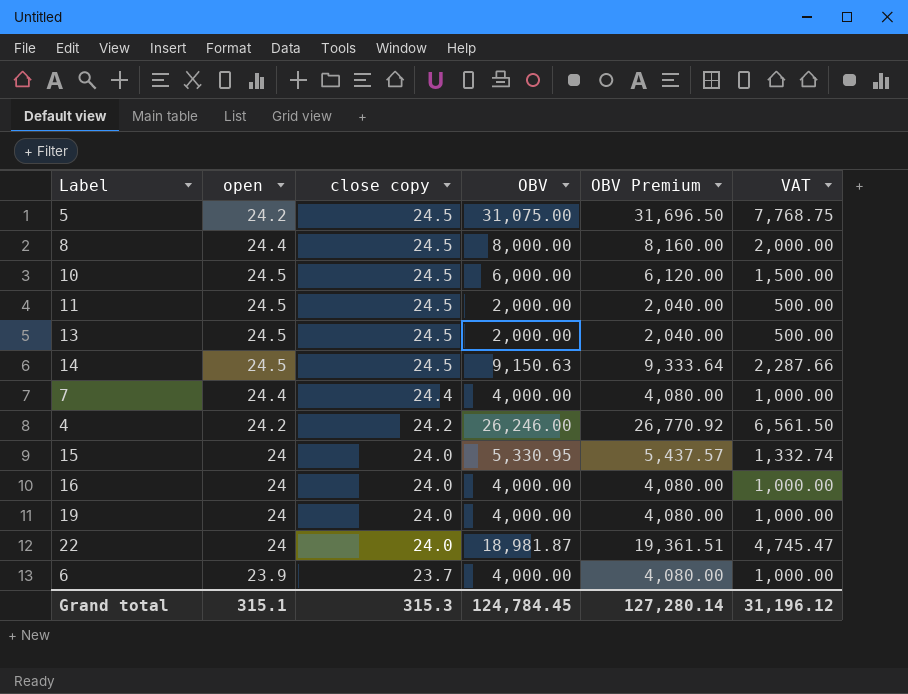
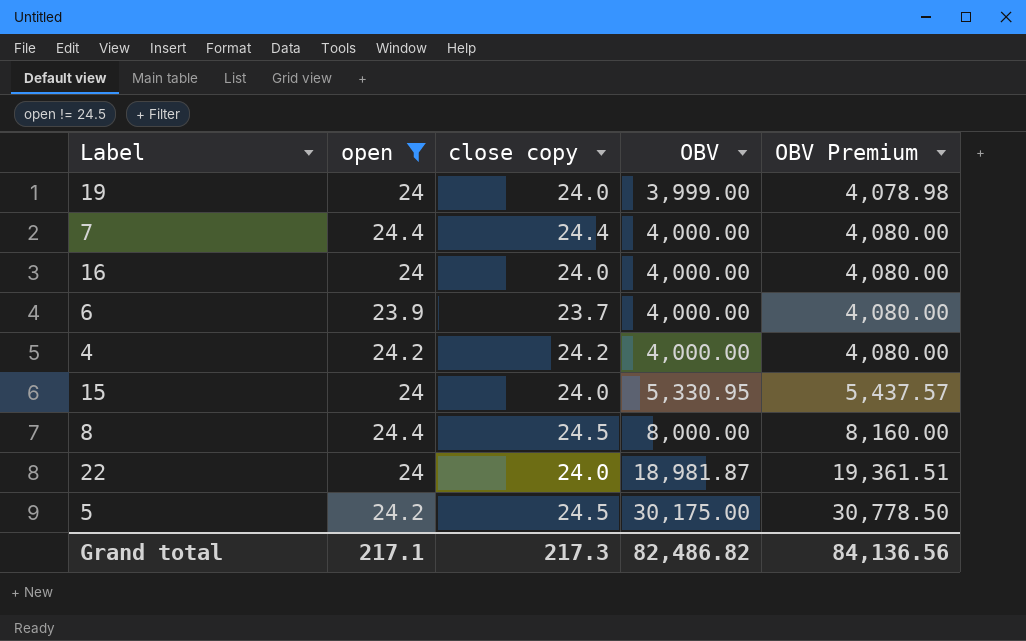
filter: none -> open != 24.5
row order: close copy descending -> OBV ascending
column VAT | formula: [OBV] * 0.25 -> none
19 | OBV: 4,000.00 -> 3,999.00
19 | OBV Premium: 4,080.00 -> 4,078.98
4 | OBV: 26,246.00 -> 4,000.00
4 | OBV Premium: 26,770.92 -> 4,080.00
5 | OBV: 31,075.00 -> 30,175.00
5 | OBV Premium: 31,696.50 -> 30,778.50
Grand total | open: 315.1 -> 217.1
Grand total | close copy: 315.3 -> 217.3
Grand total | OBV: 124,784.45 -> 82,486.82
Grand total | OBV Premium: 127,280.14 -> 84,136.56

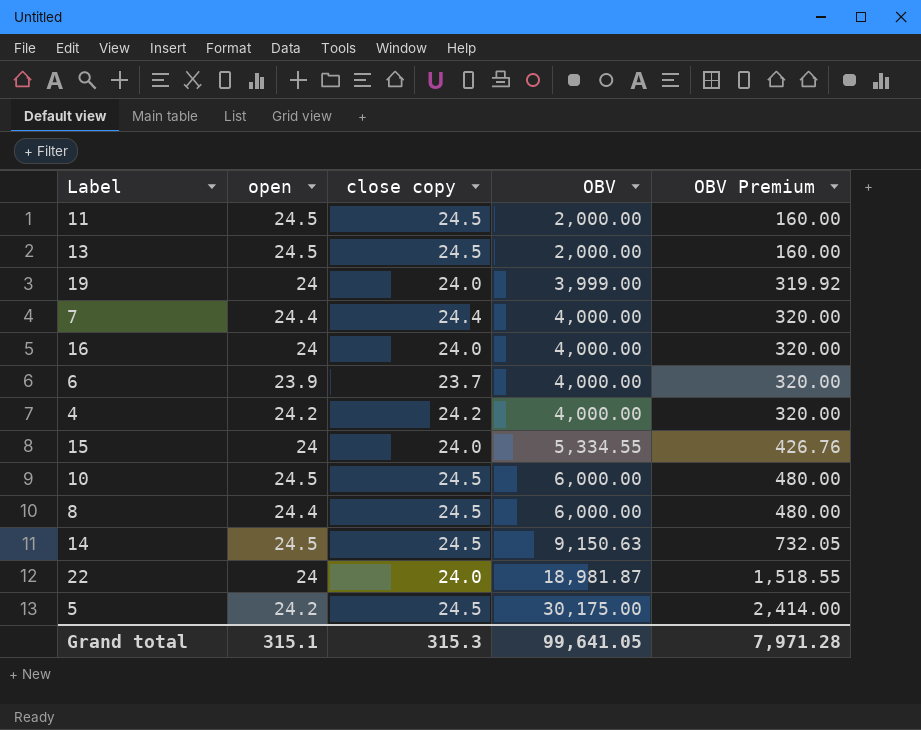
filter: open != 24.5 -> none
column OBV Premium | formula: [OBV] * 1.02 -> [OBV] * 0.08
15 | OBV: 5,330.95 -> 5,334.55
8 | OBV: 8,000.00 -> 6,000.00
Grand total | open: 217.1 -> 315.1
Grand total | close copy: 217.3 -> 315.3
Grand total | OBV: 82,486.82 -> 99,641.05
Grand total | OBV Premium: 84,136.56 -> 7,971.28

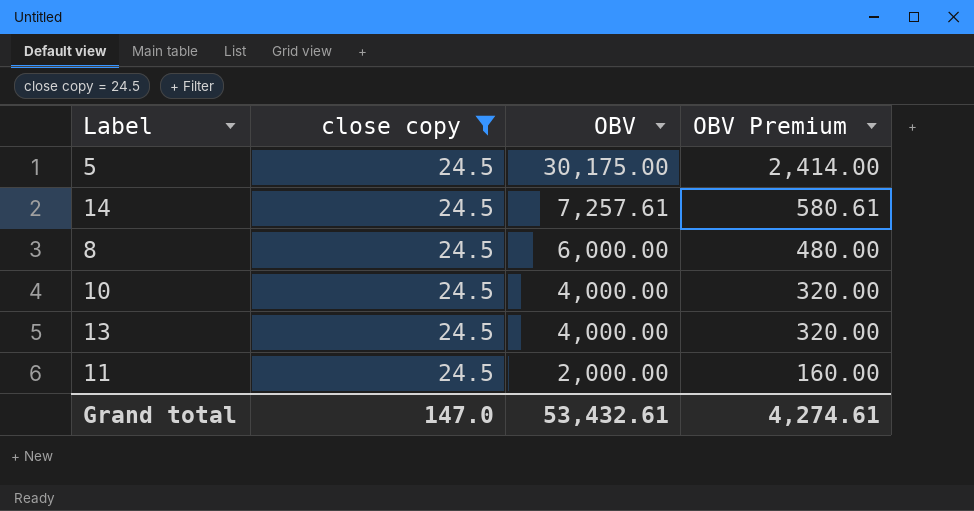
filter: none -> close copy = 24.5
row order: OBV ascending -> OBV descending
column open | position: 2 -> none
14 | OBV: 9,150.63 -> 7,257.61
14 | OBV Premium: 732.05 -> 580.61
10 | OBV: 6,000.00 -> 4,000.00
10 | OBV Premium: 480.00 -> 320.00
13 | OBV: 2,000.00 -> 4,000.00
13 | OBV Premium: 160.00 -> 320.00
Grand total | close copy: 315.3 -> 147.0
Grand total | OBV: 99,641.05 -> 53,432.61
Grand total | OBV Premium: 7,971.28 -> 4,274.61

